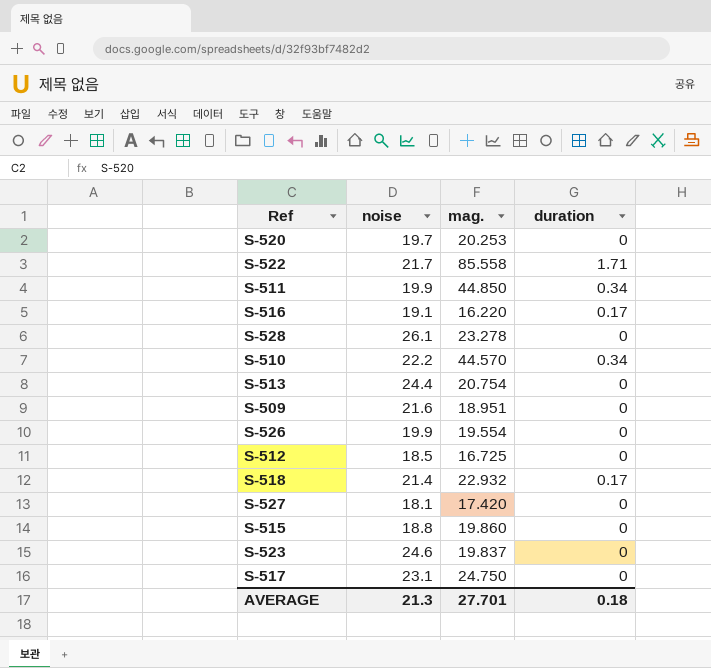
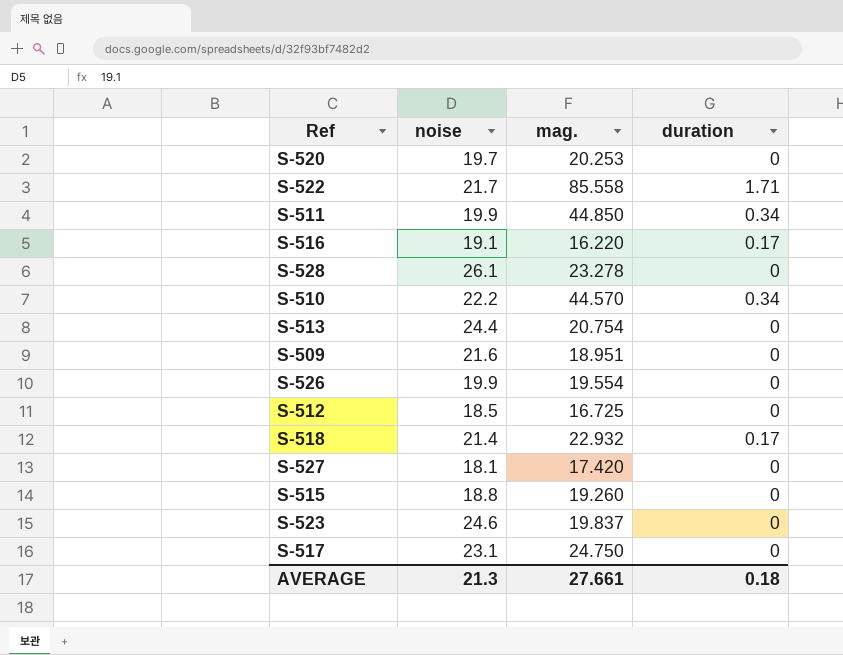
S-515 | mag.: 19.860 -> 19.260
AVERAGE | mag.: 27.701 -> 27.661

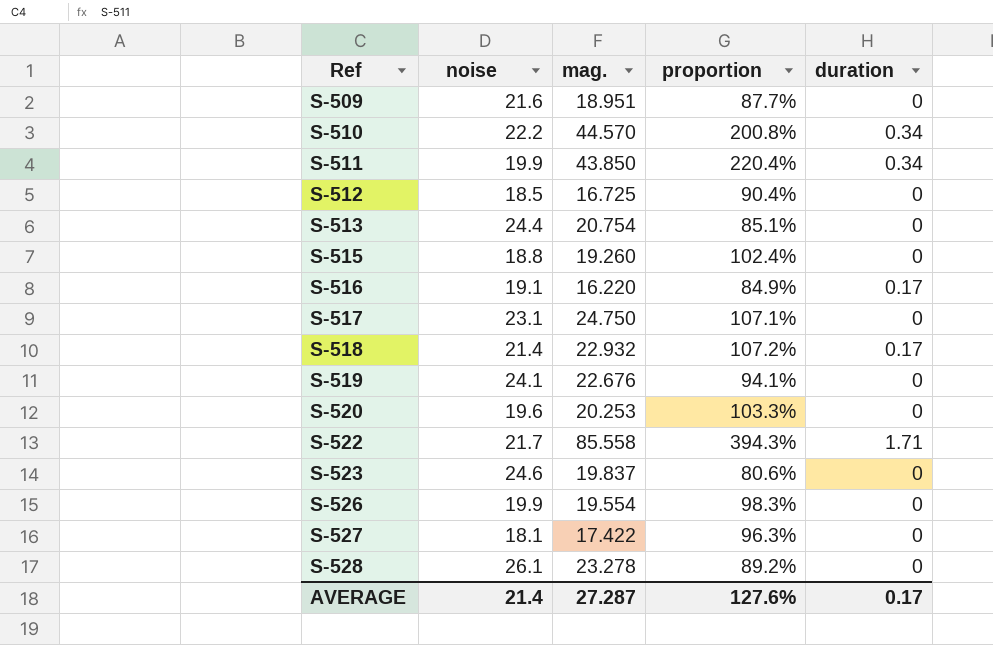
row order: none -> Ref ascending
column proportion | formula: none -> [mag.] / [noise]
S-511 | mag.: 44.850 -> 43.850
row S-519: none -> 24.1 | 22.676 | 94.1% | 0
S-520 | noise: 19.7 -> 19.6
S-527 | mag.: 17.420 -> 17.422
AVERAGE | noise: 21.3 -> 21.4
AVERAGE | mag.: 27.661 -> 27.287
AVERAGE | duration: 0.18 -> 0.17

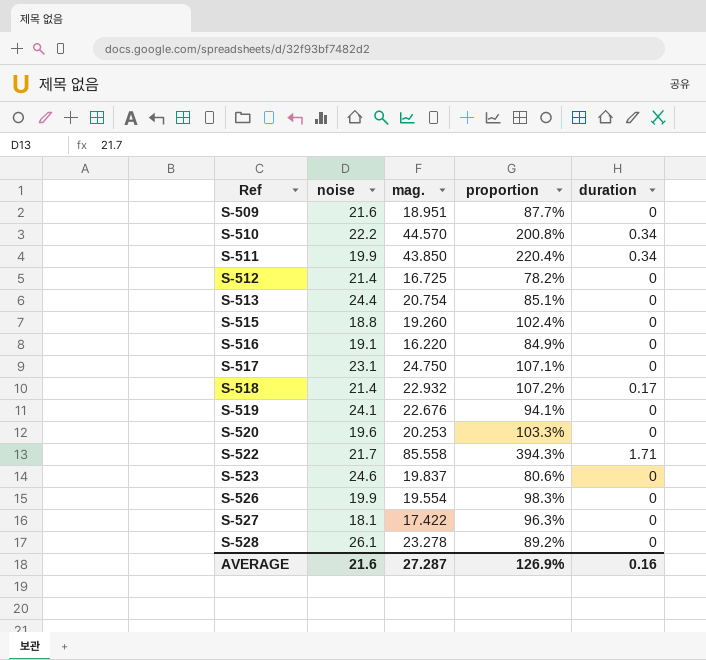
S-512 | noise: 18.5 -> 21.4
S-512 | proportion: 90.4% -> 78.2%
S-516 | duration: 0.17 -> 0
AVERAGE | noise: 21.4 -> 21.6
AVERAGE | proportion: 127.6% -> 126.9%
AVERAGE | duration: 0.17 -> 0.16

